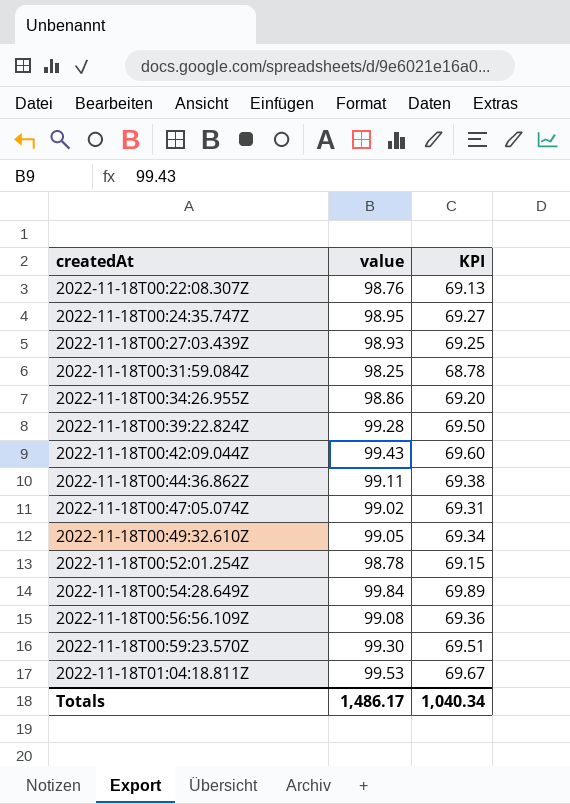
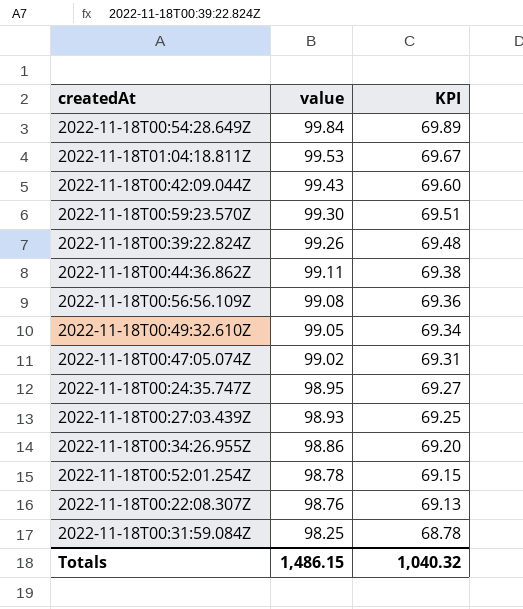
row order: createdAt ascending -> value descending
2022-11-18T00:39:22.824Z | value: 99.28 -> 99.26
2022-11-18T00:39:22.824Z | KPI: 69.50 -> 69.48
Totals | value: 1,486.17 -> 1,486.15
Totals | KPI: 1,040.34 -> 1,040.32

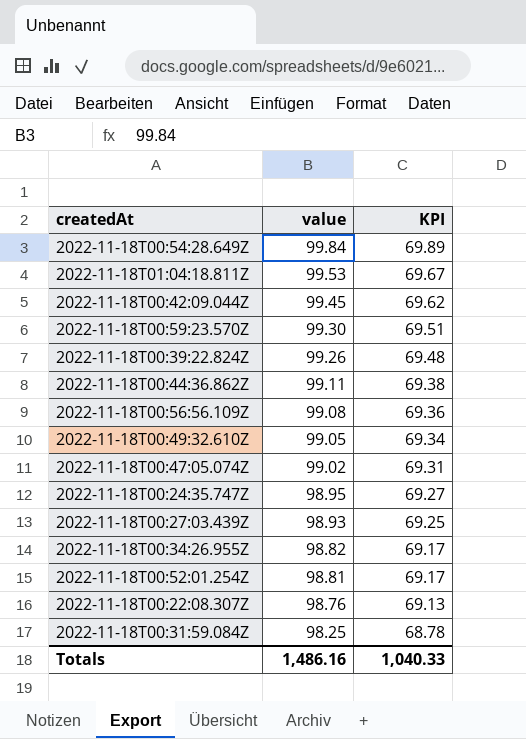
2022-11-18T00:42:09.044Z | value: 99.43 -> 99.45
2022-11-18T00:42:09.044Z | KPI: 69.60 -> 69.62
2022-11-18T00:34:26.955Z | value: 98.86 -> 98.82
2022-11-18T00:34:26.955Z | KPI: 69.20 -> 69.17
2022-11-18T00:52:01.254Z | value: 98.78 -> 98.81
2022-11-18T00:52:01.254Z | KPI: 69.15 -> 69.17
Totals | value: 1,486.15 -> 1,486.16
Totals | KPI: 1,040.32 -> 1,040.33

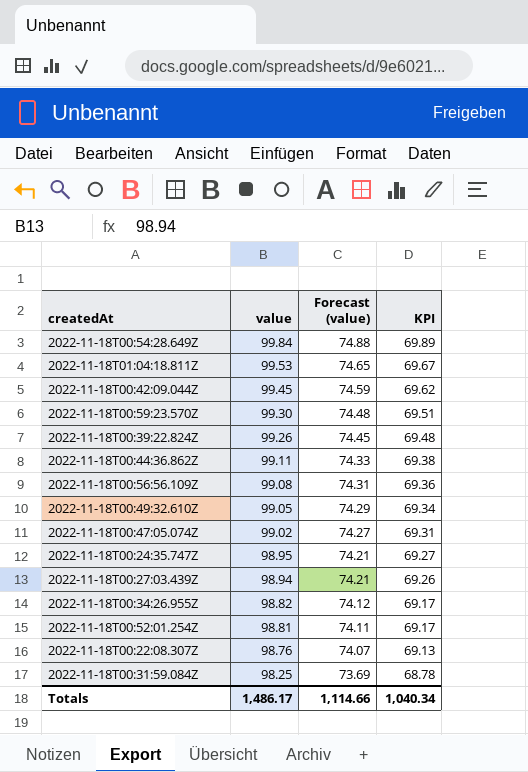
column Forecast (value) | formula: none -> [value] * 0.75
2022-11-18T00:27:03.439Z | value: 98.93 -> 98.94
2022-11-18T00:27:03.439Z | KPI: 69.25 -> 69.26
Totals | value: 1,486.16 -> 1,486.17
Totals | KPI: 1,040.33 -> 1,040.34

